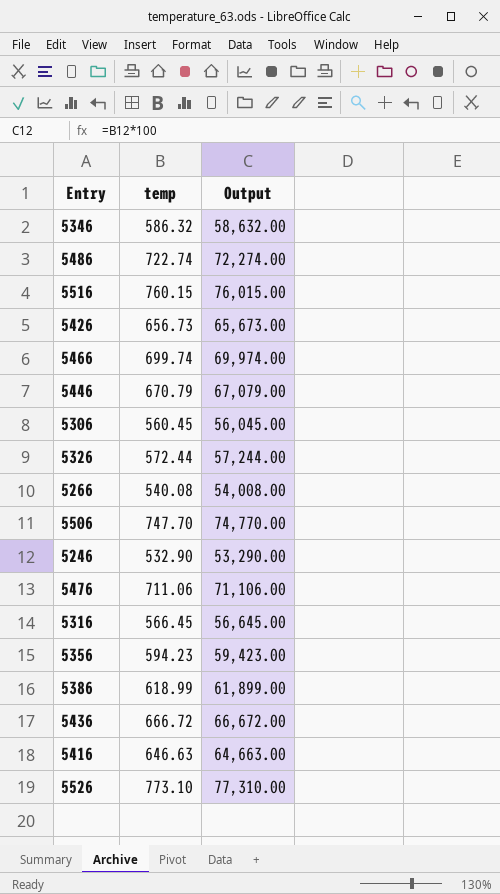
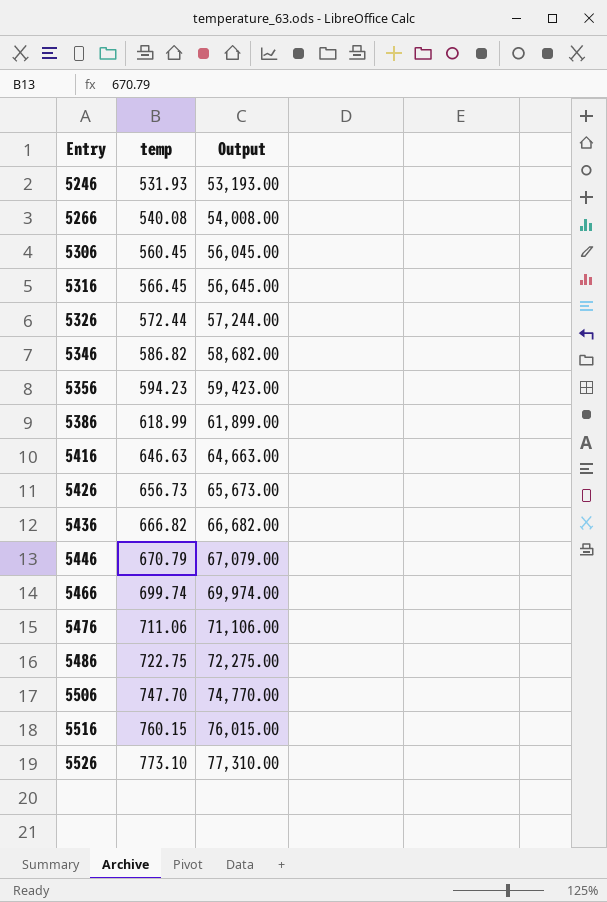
row order: none -> Entry ascending
5246 | temp: 532.90 -> 531.93
5246 | Output: 53,290.00 -> 53,193.00
5346 | temp: 586.32 -> 586.82
5346 | Output: 58,632.00 -> 58,682.00
5436 | temp: 666.72 -> 666.82
5436 | Output: 66,672.00 -> 66,682.00
5486 | temp: 722.74 -> 722.75
5486 | Output: 72,274.00 -> 72,275.00

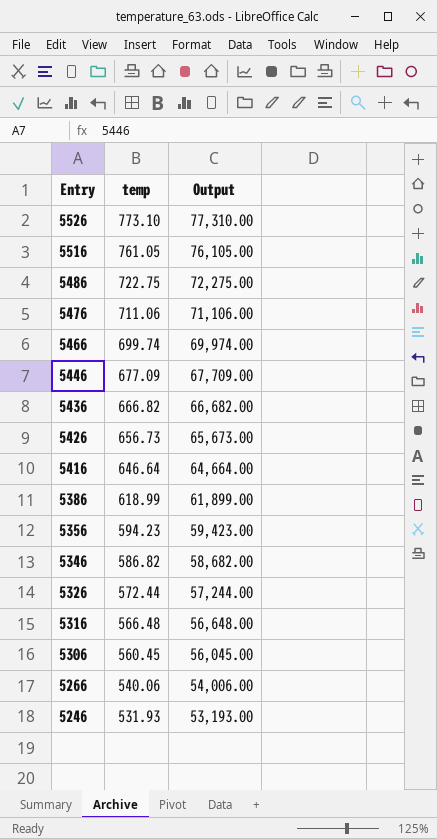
row order: Entry ascending -> Entry descending
row 5506: 747.70 | 74,770.00 -> none
5516 | temp: 760.15 -> 761.05
5516 | Output: 76,015.00 -> 76,105.00
5446 | temp: 670.79 -> 677.09
5446 | Output: 67,079.00 -> 67,709.00
5416 | temp: 646.63 -> 646.64
5416 | Output: 64,663.00 -> 64,664.00
5316 | temp: 566.45 -> 566.48
5316 | Output: 56,645.00 -> 56,648.00
5266 | temp: 540.08 -> 540.06
5266 | Output: 54,008.00 -> 54,006.00

